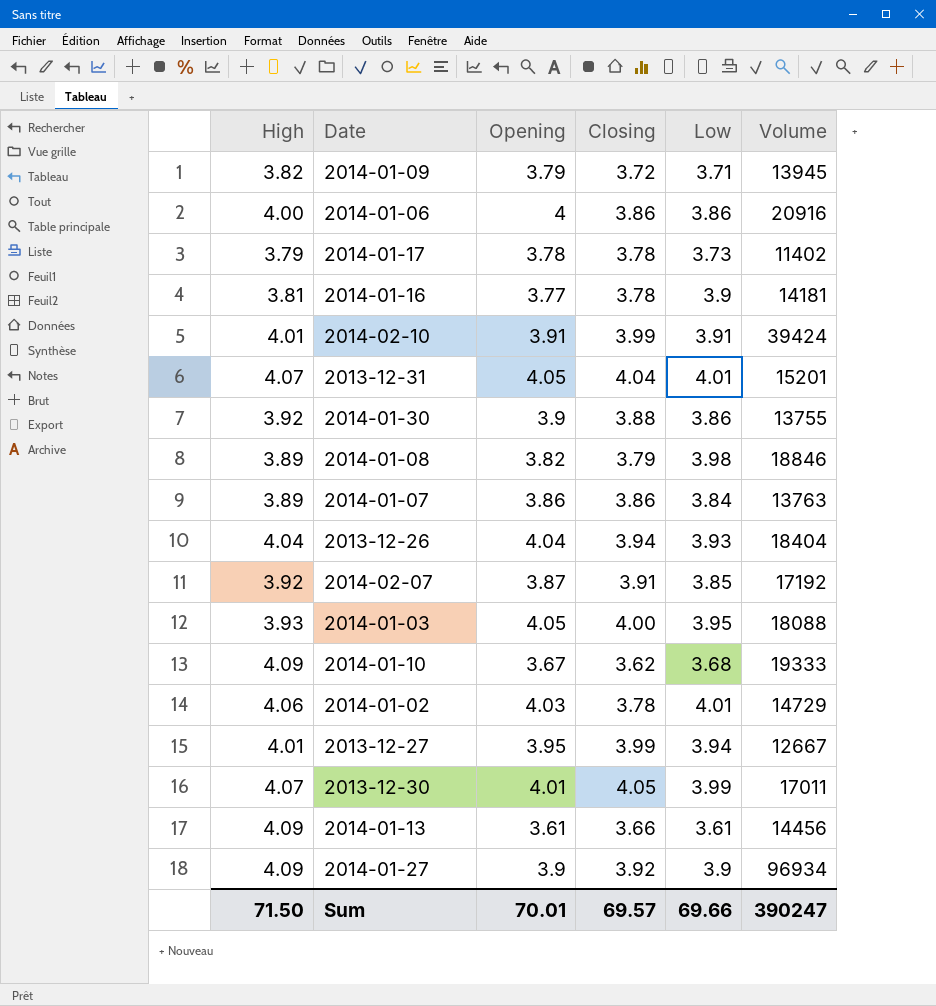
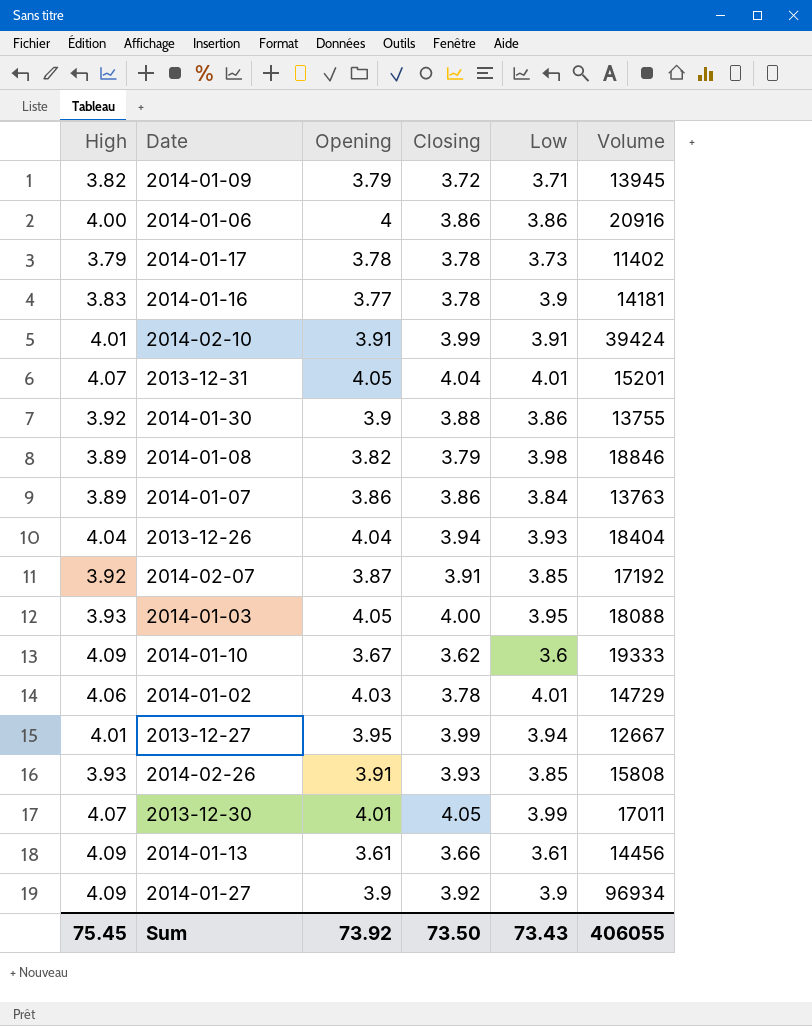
2014-01-16 | High: 3.81 -> 3.83
2014-01-10 | Low: 3.68 -> 3.6
row 2014-02-26: none -> 3.93 | 3.91 | 3.93 | 3.85 | 15808
Sum | High: 71.50 -> 75.45
Sum | Opening: 70.01 -> 73.92
Sum | Closing: 69.57 -> 73.50
Sum | Low: 69.66 -> 73.43
Sum | Volume: 390247 -> 406055

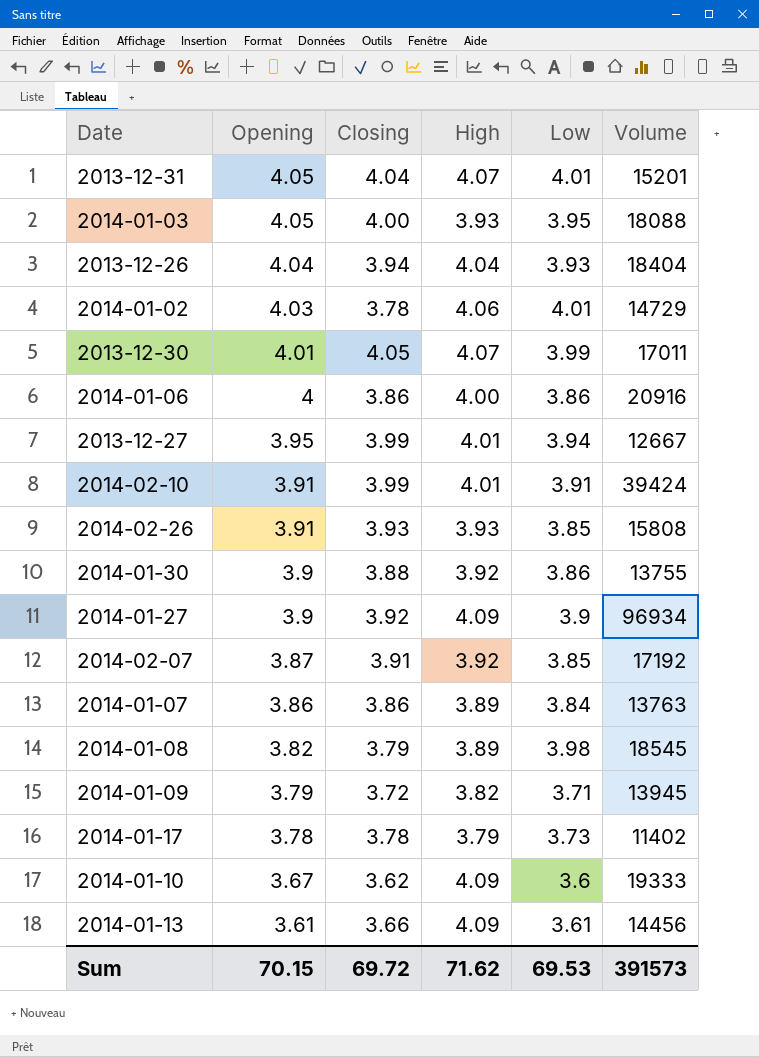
row order: none -> Opening descending
column High | position: 1 -> 4
row 2014-01-16: 3.83 | 3.77 | 3.78 | 3.9 | 14181 -> none
2014-01-08 | Volume: 18846 -> 18545
Sum | Opening: 73.92 -> 70.15
Sum | Closing: 73.50 -> 69.72
Sum | High: 75.45 -> 71.62
Sum | Low: 73.43 -> 69.53
Sum | Volume: 406055 -> 391573

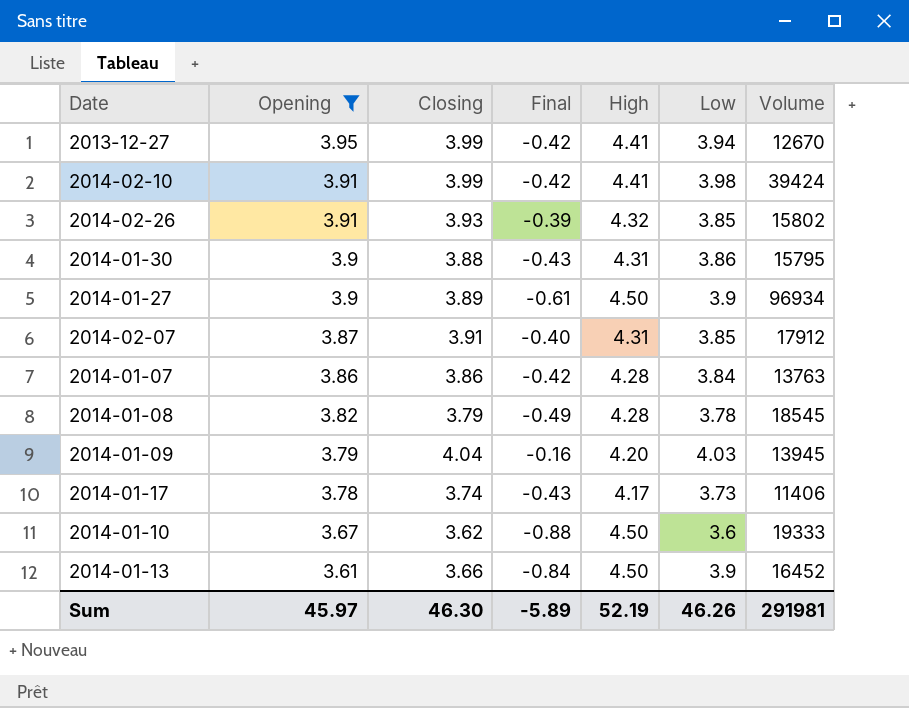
filter: none -> Opening <= 3.95
column Final | formula: none -> [Closing] - [High]
2013-12-27 | High: 4.01 -> 4.41
2013-12-27 | Volume: 12667 -> 12670
2014-02-10 | High: 4.01 -> 4.41
2014-02-10 | Low: 3.91 -> 3.98
2014-02-26 | High: 3.93 -> 4.32
2014-02-26 | Volume: 15808 -> 15802
2014-01-30 | High: 3.92 -> 4.31
2014-01-30 | Volume: 13755 -> 15795
2014-01-27 | Closing: 3.92 -> 3.89
2014-01-27 | High: 4.09 -> 4.50
2014-02-07 | High: 3.92 -> 4.31
2014-02-07 | Volume: 17192 -> 17912
2014-01-07 | High: 3.89 -> 4.28
2014-01-08 | High: 3.89 -> 4.28
2014-01-08 | Low: 3.98 -> 3.78
2014-01-09 | Closing: 3.72 -> 4.04
2014-01-09 | High: 3.82 -> 4.20
2014-01-09 | Low: 3.71 -> 4.03
2014-01-17 | Closing: 3.78 -> 3.74
2014-01-17 | High: 3.79 -> 4.17
2014-01-17 | Volume: 11402 -> 11406
2014-01-10 | High: 4.09 -> 4.50
2014-01-13 | High: 4.09 -> 4.50
2014-01-13 | Low: 3.61 -> 3.9
2014-01-13 | Volume: 14456 -> 16452
Sum | Opening: 70.15 -> 45.97
Sum | Closing: 69.72 -> 46.30
Sum | High: 71.62 -> 52.19
Sum | Low: 69.53 -> 46.26
Sum | Volume: 391573 -> 291981

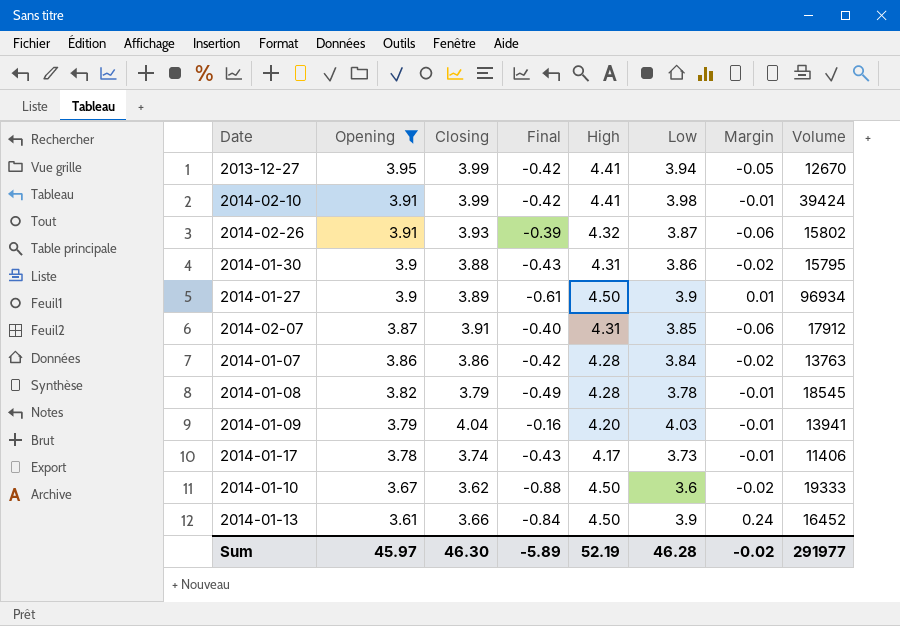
column Margin | formula: none -> [Low] - [Closing]
2014-02-26 | Low: 3.85 -> 3.87
2014-01-09 | Volume: 13945 -> 13941
Sum | Low: 46.26 -> 46.28
Sum | Volume: 291981 -> 291977

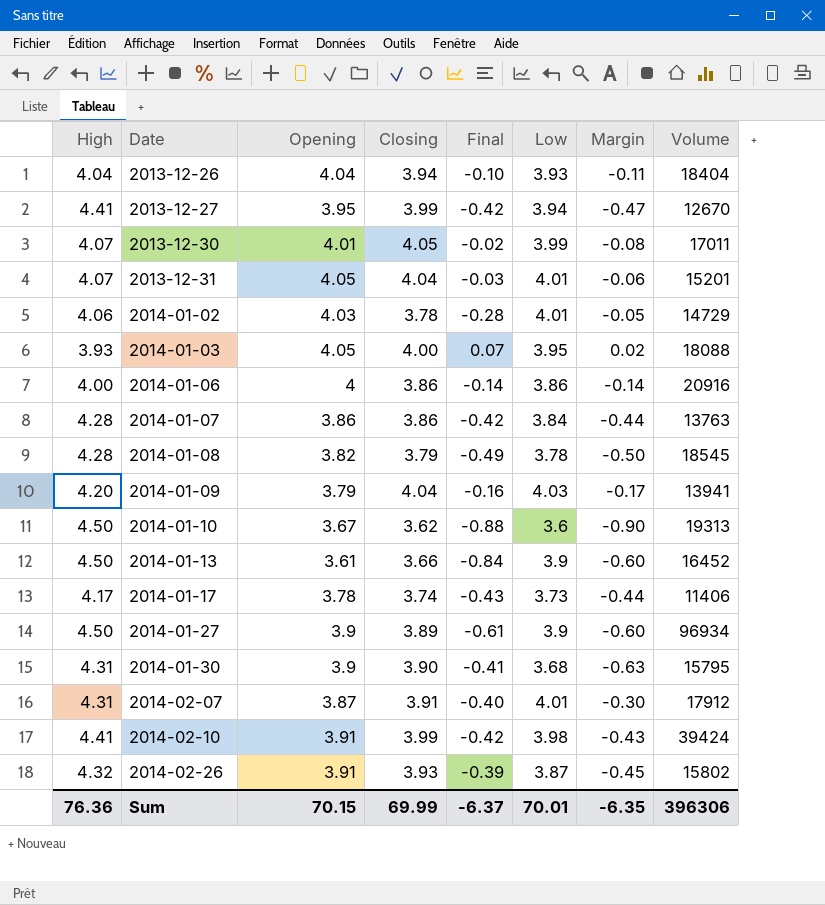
filter: Opening <= 3.95 -> none
row order: Opening descending -> Date ascending
column High | position: 5 -> 1
column Margin | formula: [Low] - [Closing] -> [Low] - [High]
2014-01-10 | Volume: 19333 -> 19313
2014-01-30 | Closing: 3.88 -> 3.90
2014-01-30 | Final: -0.43 -> -0.41
2014-01-30 | Low: 3.86 -> 3.68
2014-02-07 | Low: 3.85 -> 4.01
Sum | High: 52.19 -> 76.36
Sum | Opening: 45.97 -> 70.15
Sum | Closing: 46.30 -> 69.99
Sum | Final: -5.89 -> -6.37
Sum | Low: 46.28 -> 70.01
Sum | Margin: -0.02 -> -6.35
Sum | Volume: 291977 -> 396306

